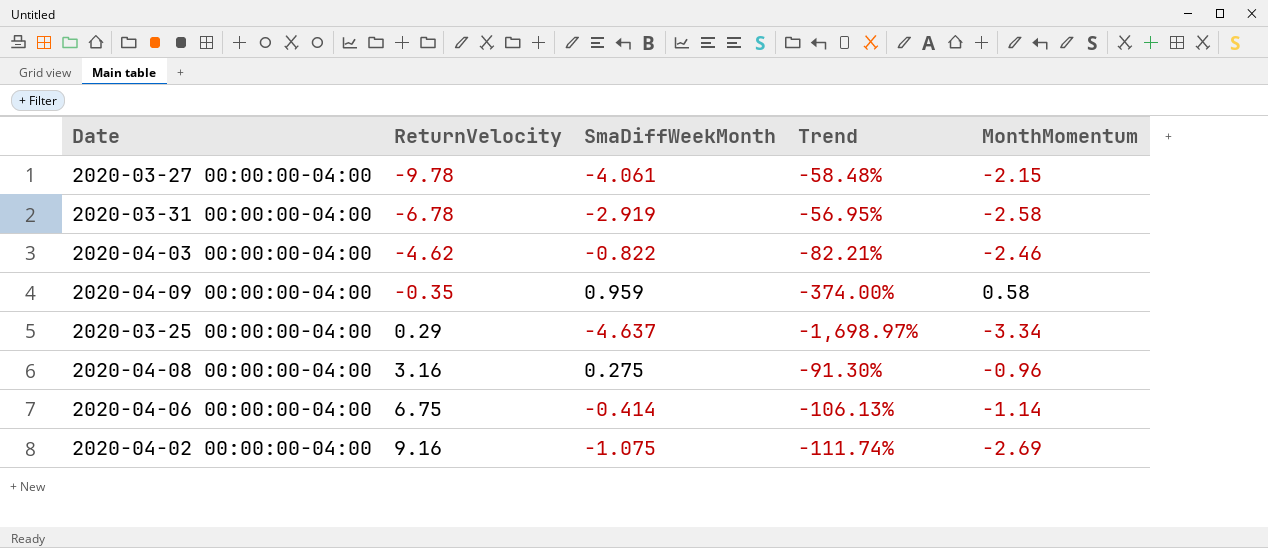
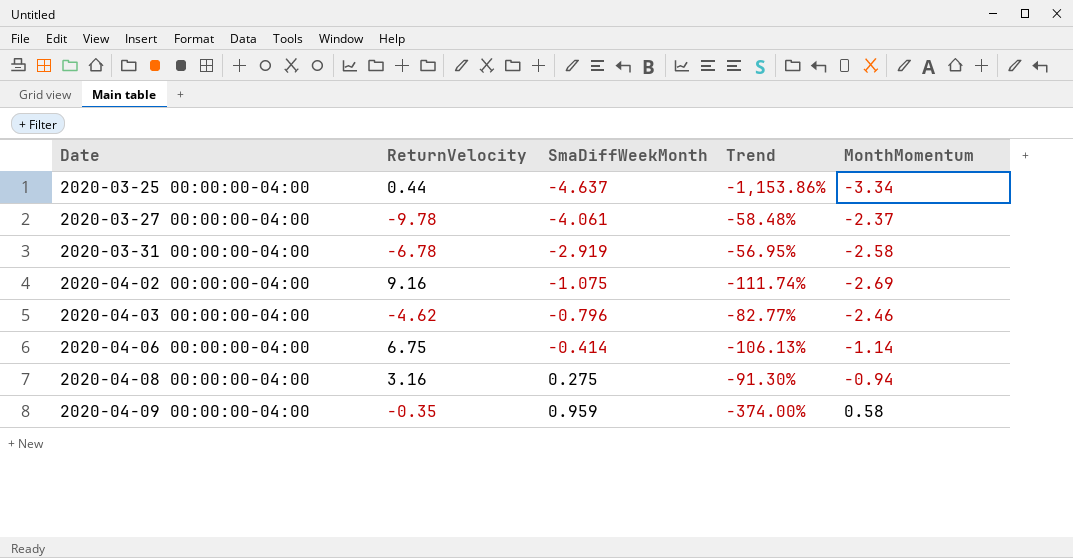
row order: ReturnVelocity ascending -> Date ascending
2020-03-25 00:00:00-04:00 | ReturnVelocity: 0.29 -> 0.44
2020-03-25 00:00:00-04:00 | Trend: -1,698.97% -> -1,153.86%
2020-03-27 00:00:00-04:00 | MonthMomentum: -2.15 -> -2.37
2020-04-03 00:00:00-04:00 | SmaDiffWeekMonth: -0.822 -> -0.796
2020-04-03 00:00:00-04:00 | Trend: -82.21% -> -82.77%
2020-04-08 00:00:00-04:00 | MonthMomentum: -0.96 -> -0.94

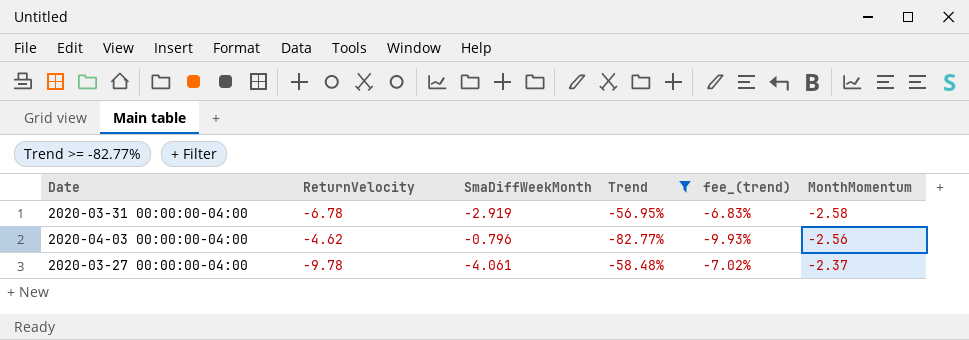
filter: none -> Trend >= -82.77%
row order: Date ascending -> MonthMomentum ascending
column fee_(trend) | formula: none -> [Trend] * 0.12
2020-04-03 00:00:00-04:00 | MonthMomentum: -2.46 -> -2.56

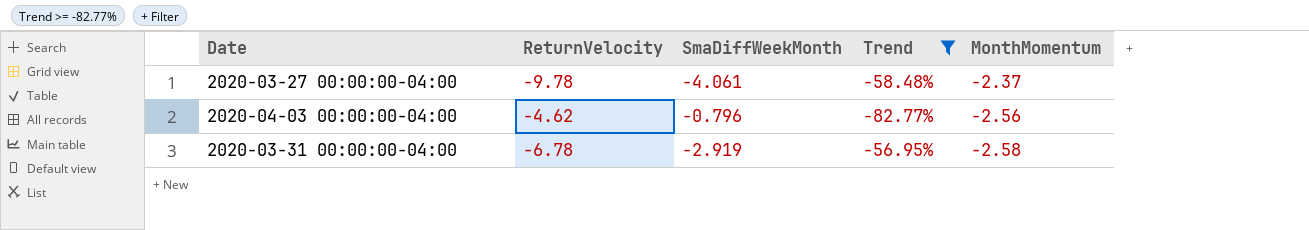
row order: MonthMomentum ascending -> MonthMomentum descending
column fee_(trend) | formula: [Trend] * 0.12 -> none

